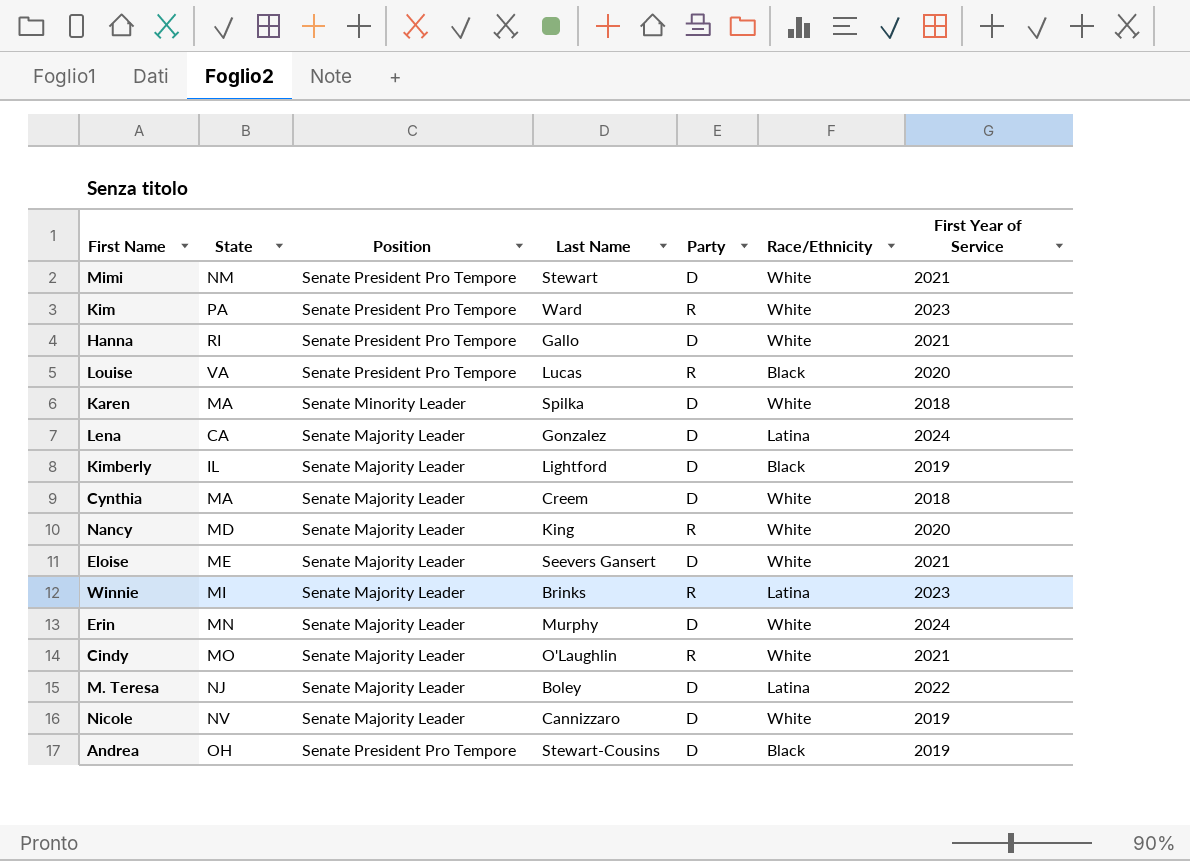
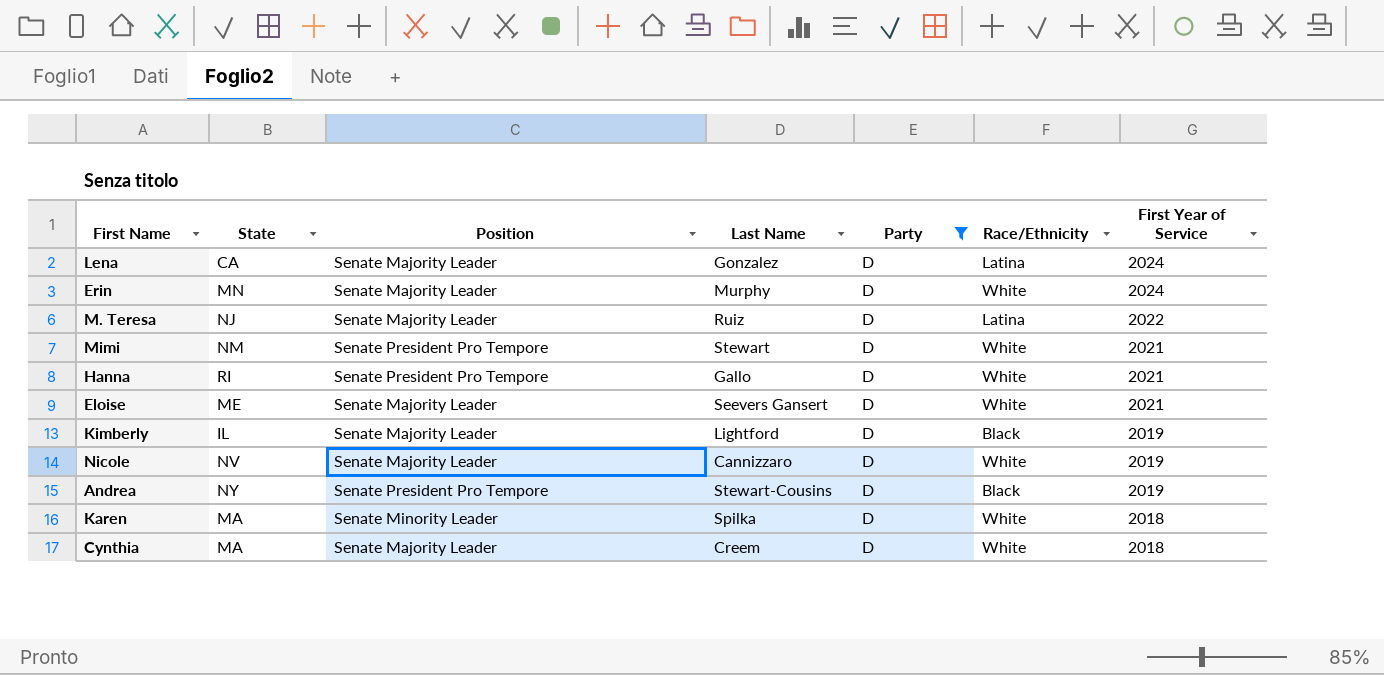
filter: none -> Party = D
row order: none -> First Year of Service descending
M. Teresa | Last Name: Boley -> Ruiz
Andrea | State: OH -> NY

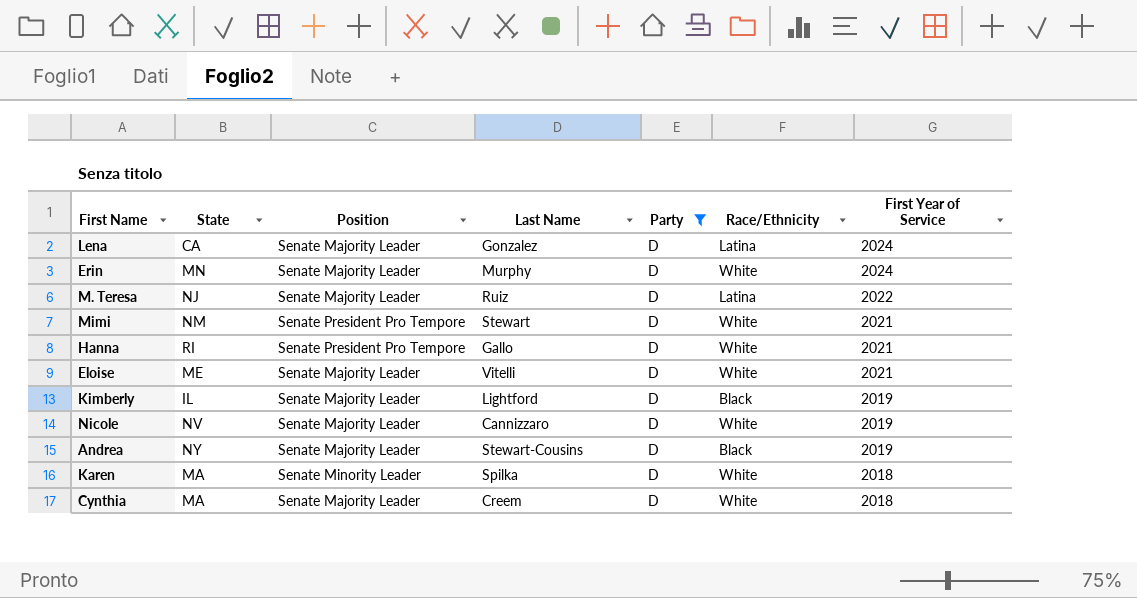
Eloise | Last Name: Seevers Gansert -> Vitelli
Andrea | Position: Senate President Pro Tempore -> Senate Majority Leader

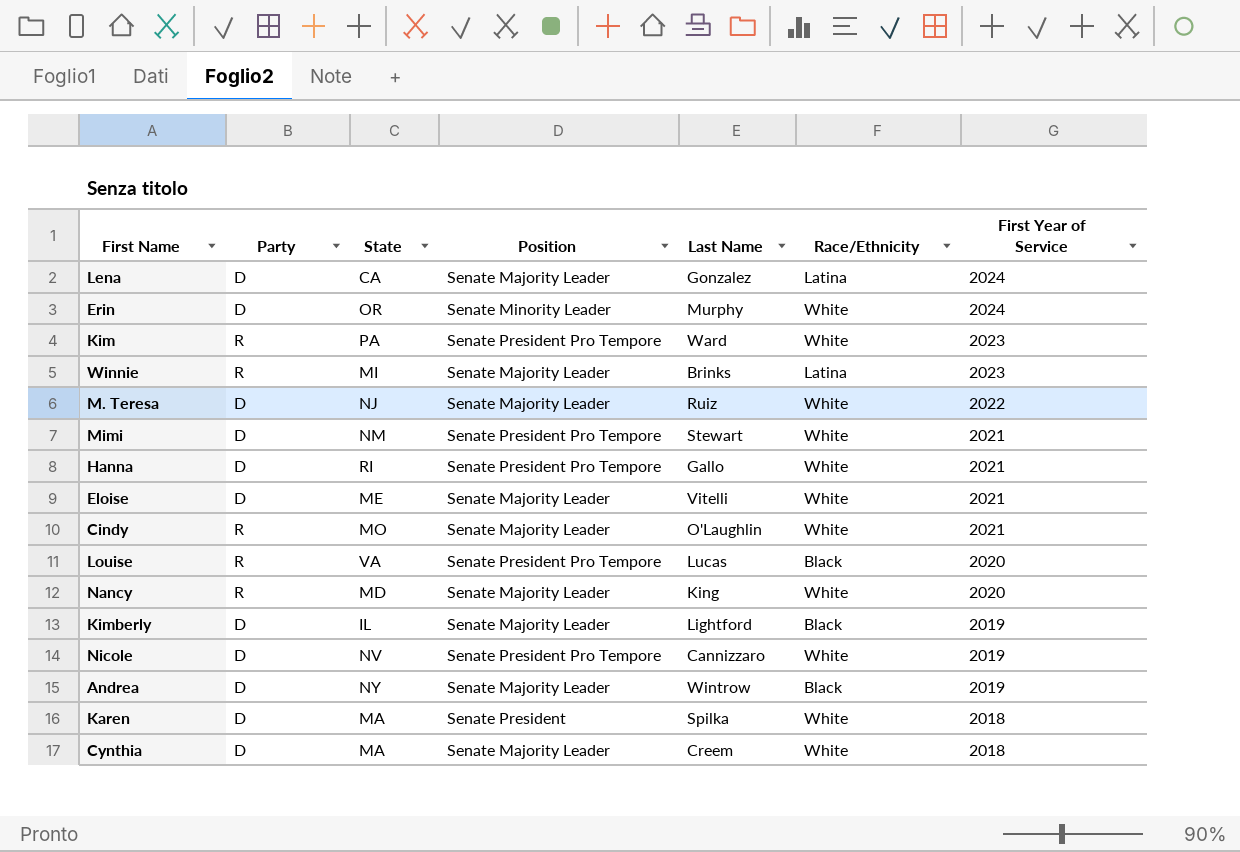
filter: Party = D -> none
column Party | position: 5 -> 2
Erin | State: MN -> OR
Erin | Position: Senate Majority Leader -> Senate Minority Leader
M. Teresa | Race/Ethnicity: Latina -> White
Nicole | Position: Senate Majority Leader -> Senate President Pro Tempore
Andrea | Last Name: Stewart-Cousins -> Wintrow
Karen | Position: Senate Minority Leader -> Senate President

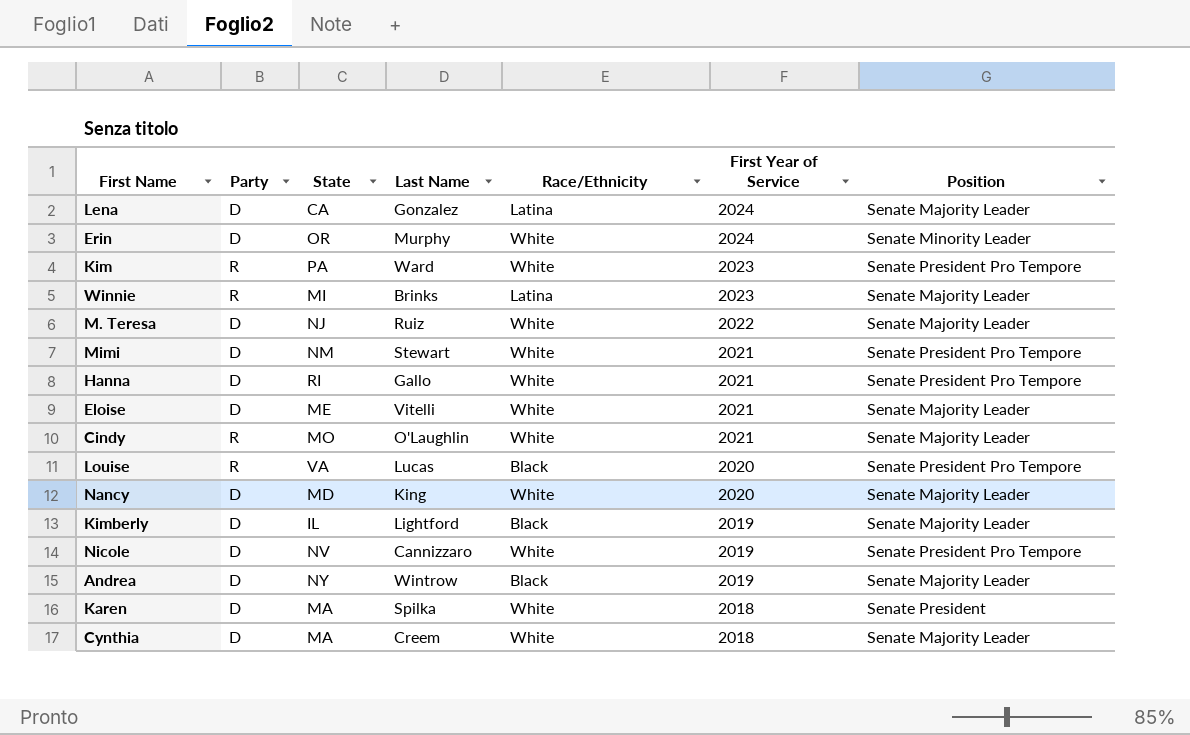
column Position | position: 4 -> 7
Nancy | Party: R -> D

